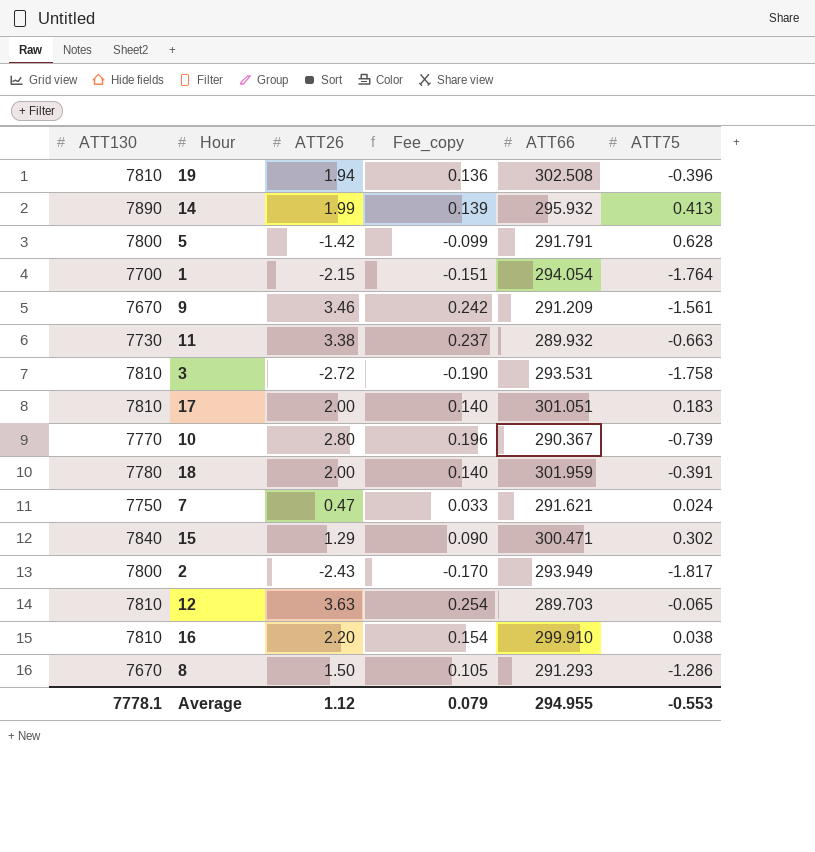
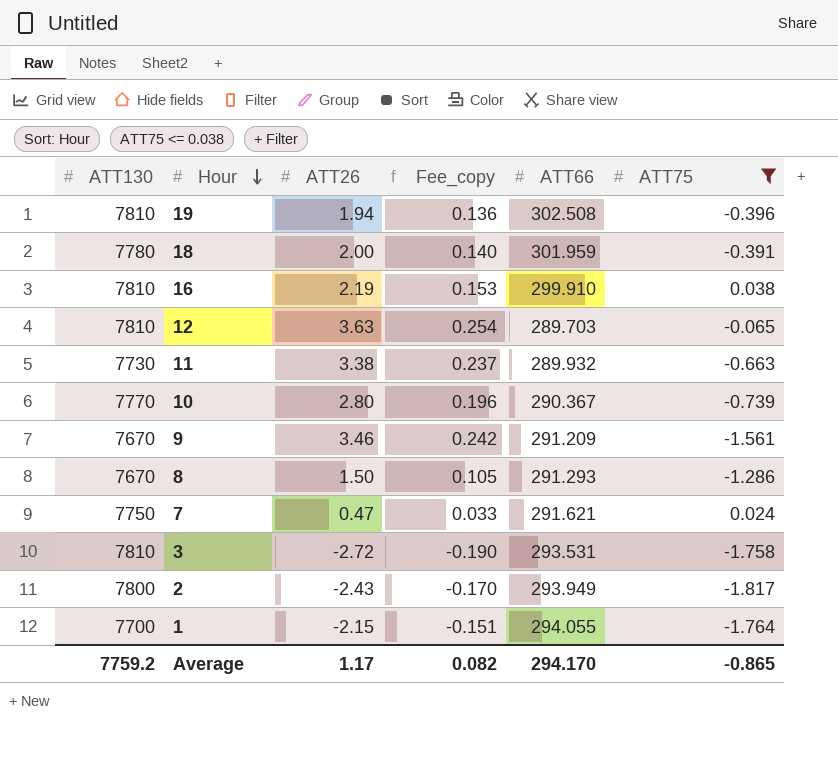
filter: none -> ATT75 <= 0.038
row order: none -> Hour descending
16 | ATT26: 2.20 -> 2.19
16 | Fee_copy: 0.154 -> 0.153
1 | ATT66: 294.054 -> 294.055
Average | ATT130: 7778.1 -> 7759.2
Average | ATT26: 1.12 -> 1.17
Average | Fee_copy: 0.079 -> 0.082
Average | ATT66: 294.955 -> 294.170
Average | ATT75: -0.553 -> -0.865

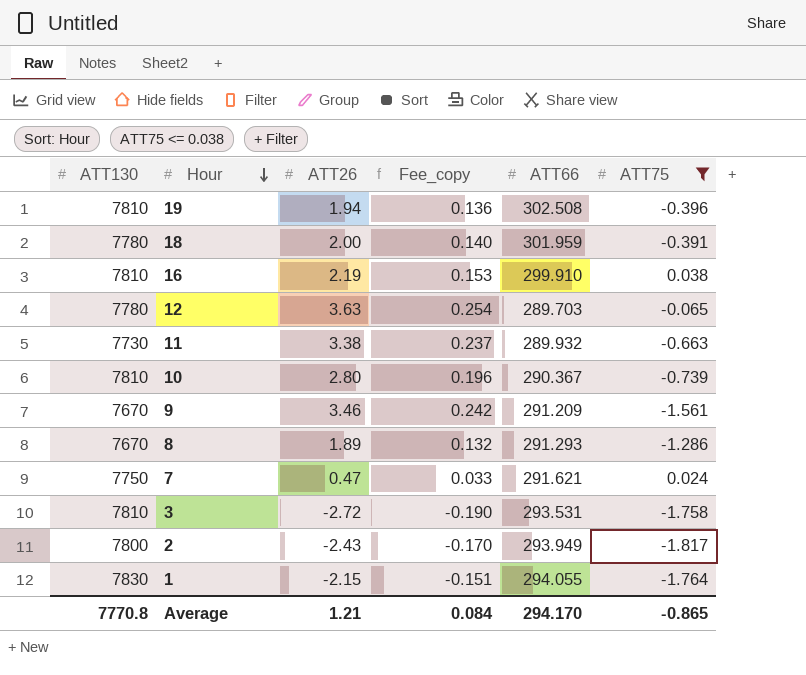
12 | ATT130: 7810 -> 7780
10 | ATT130: 7770 -> 7810
8 | ATT26: 1.50 -> 1.89
8 | Fee_copy: 0.105 -> 0.132
1 | ATT130: 7700 -> 7830
Average | ATT130: 7759.2 -> 7770.8
Average | ATT26: 1.17 -> 1.21
Average | Fee_copy: 0.082 -> 0.084

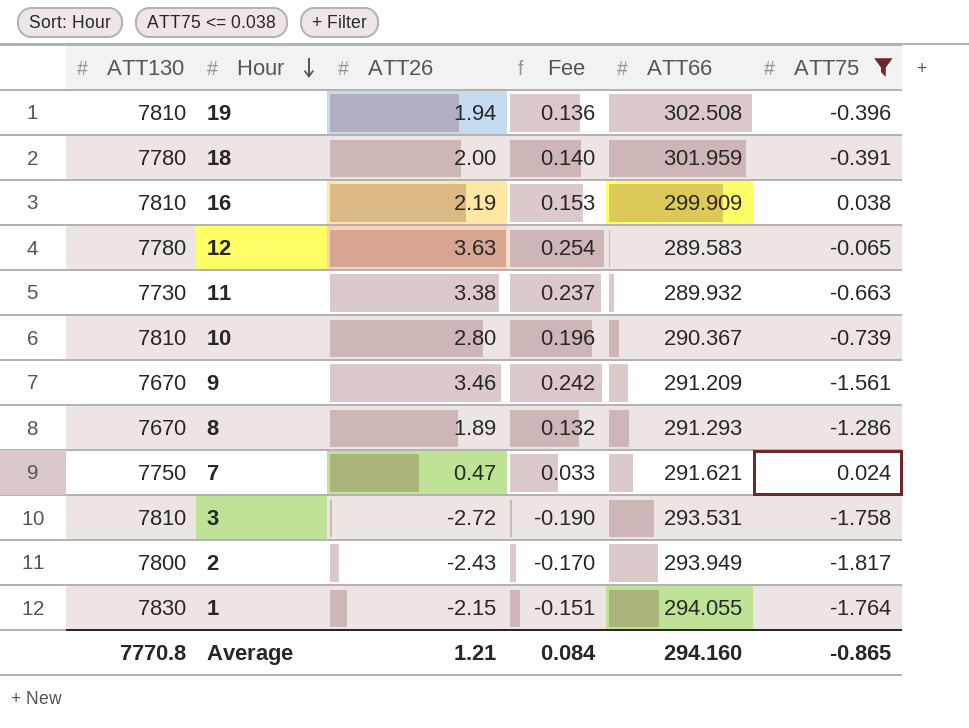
column name: Fee_copy -> Fee
16 | ATT66: 299.910 -> 299.909
12 | ATT66: 289.703 -> 289.583
Average | ATT66: 294.170 -> 294.160

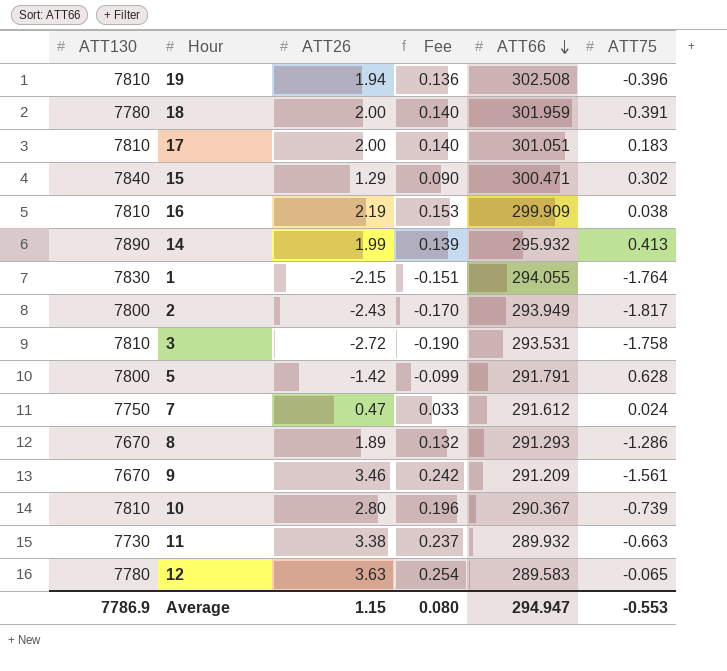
filter: ATT75 <= 0.038 -> none
row order: Hour descending -> ATT66 descending
7 | ATT66: 291.621 -> 291.612
Average | ATT130: 7770.8 -> 7786.9
Average | ATT26: 1.21 -> 1.15
Average | Fee: 0.084 -> 0.080
Average | ATT66: 294.160 -> 294.947
Average | ATT75: -0.865 -> -0.553

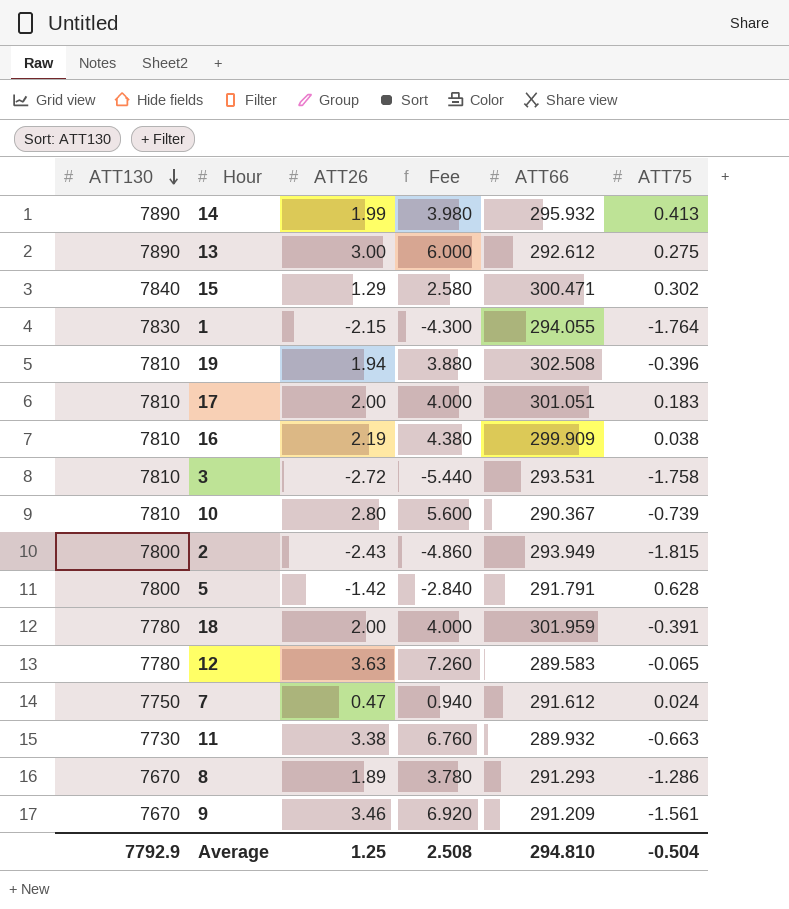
row order: ATT66 descending -> ATT130 descending
column Fee | formula: [ATT26] * 0.07 -> [ATT26] * 2
row 13: none -> 7890 | 3.00 | 6.000 | 292.612 | 0.275
2 | ATT75: -1.817 -> -1.815
Average | ATT130: 7786.9 -> 7792.9
Average | ATT26: 1.15 -> 1.25
Average | Fee: 0.080 -> 2.508
Average | ATT66: 294.947 -> 294.810
Average | ATT75: -0.553 -> -0.504

